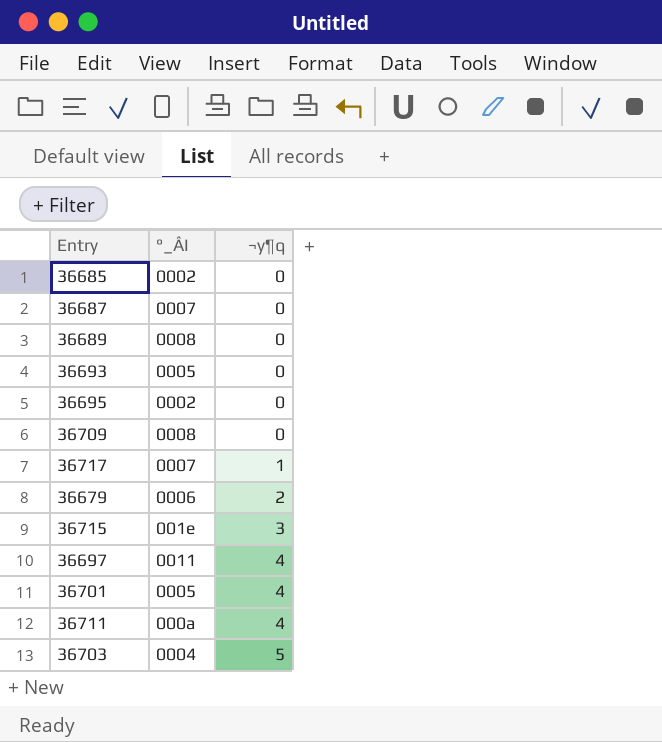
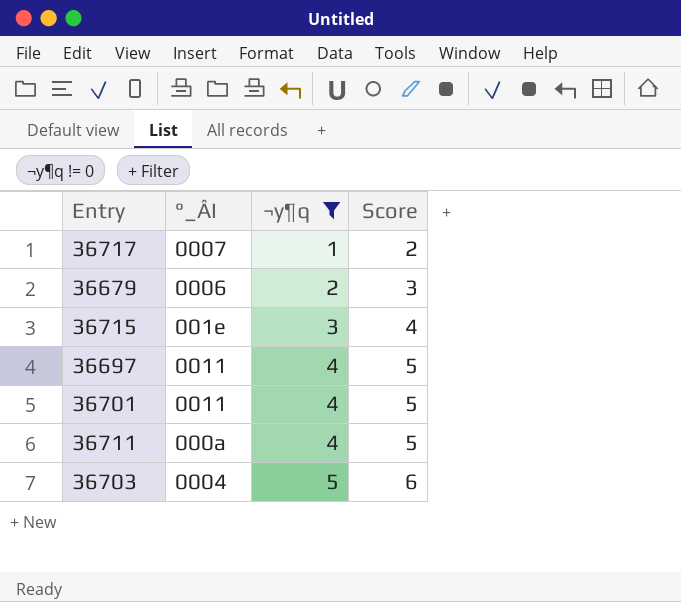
filter: none -> ¬y¶q != 0
column Score | formula: none -> [¬y¶q] + 1
36701 | °_ÂI: 0005 -> 0011

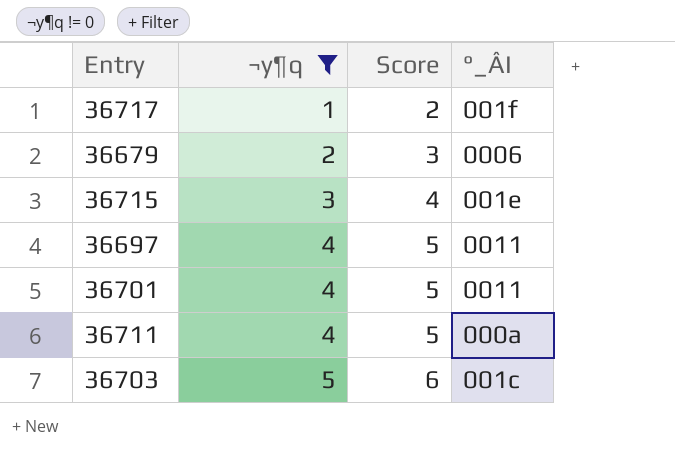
column °_ÂI | position: 2 -> 4
36717 | °_ÂI: 0007 -> 001f
36703 | °_ÂI: 0004 -> 001c

